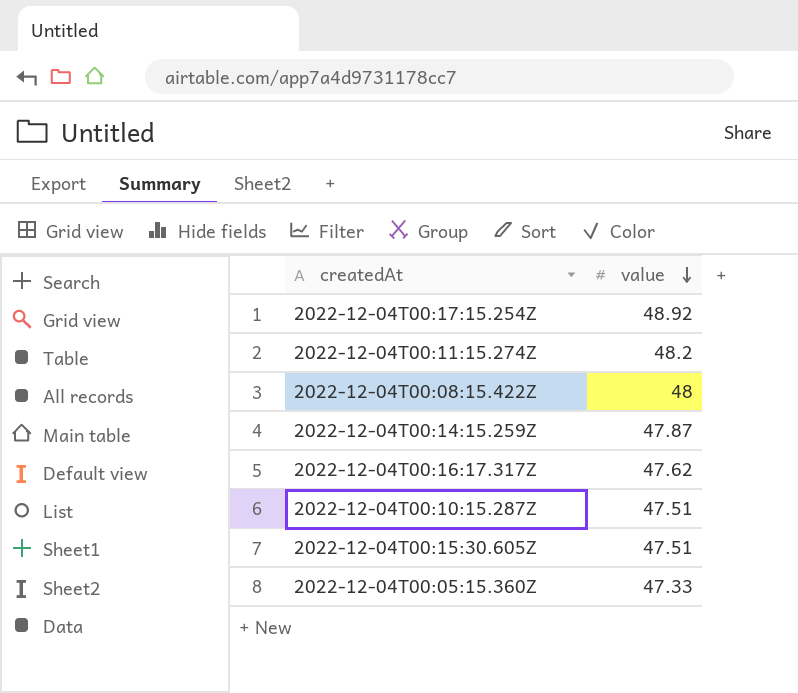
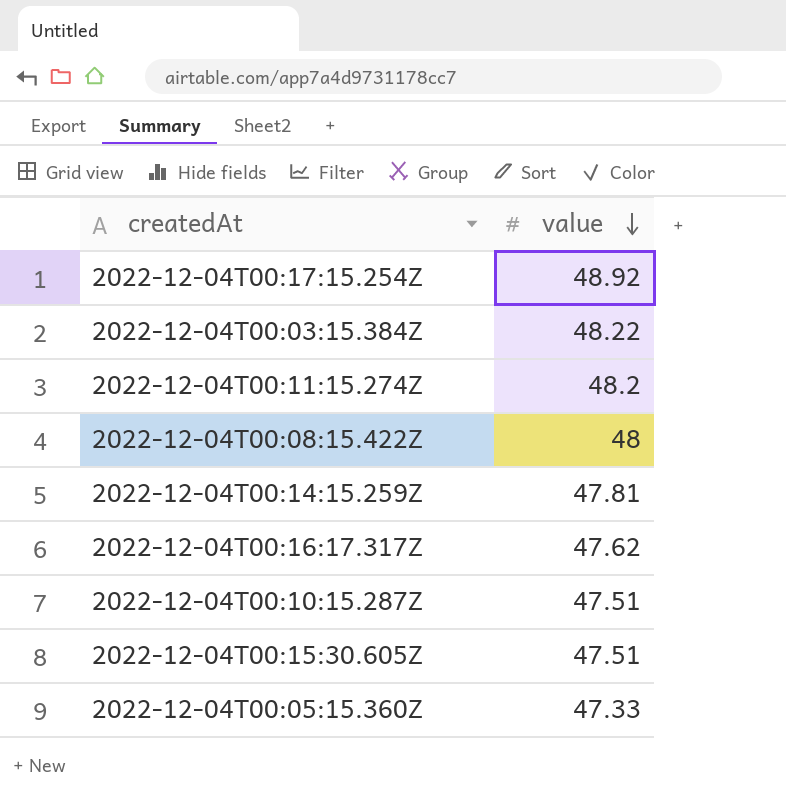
row 2022-12-04T00:03:15.384Z: none -> 48.22
2022-12-04T00:14:15.259Z | value: 47.87 -> 47.81

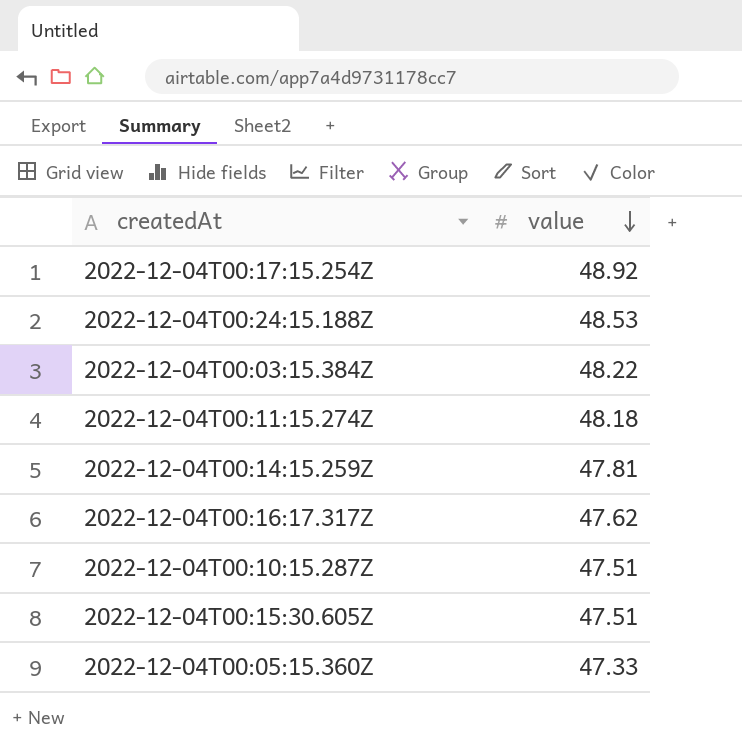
row 2022-12-04T00:08:15.422Z: 48 -> none
row 2022-12-04T00:24:15.188Z: none -> 48.53
2022-12-04T00:11:15.274Z | value: 48.2 -> 48.18

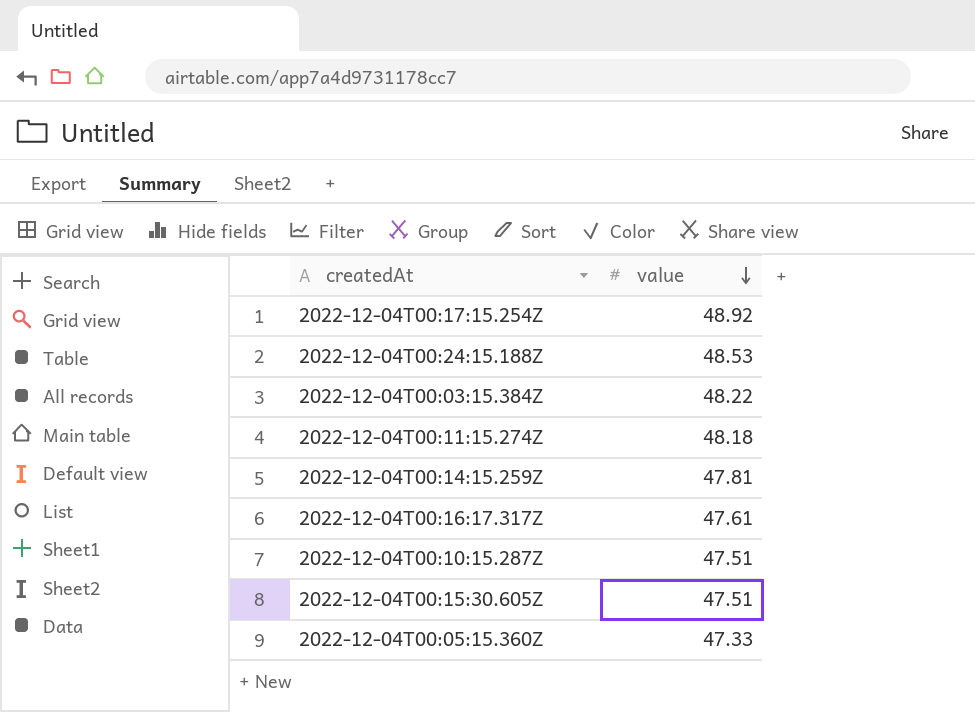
2022-12-04T00:16:17.317Z | value: 47.62 -> 47.61

